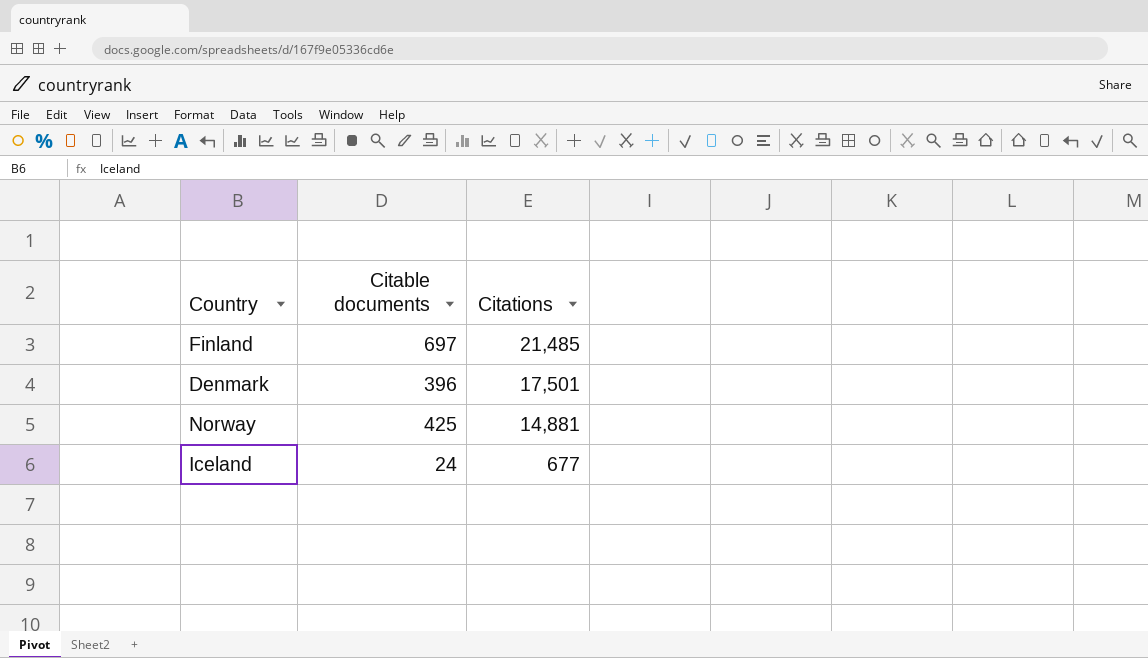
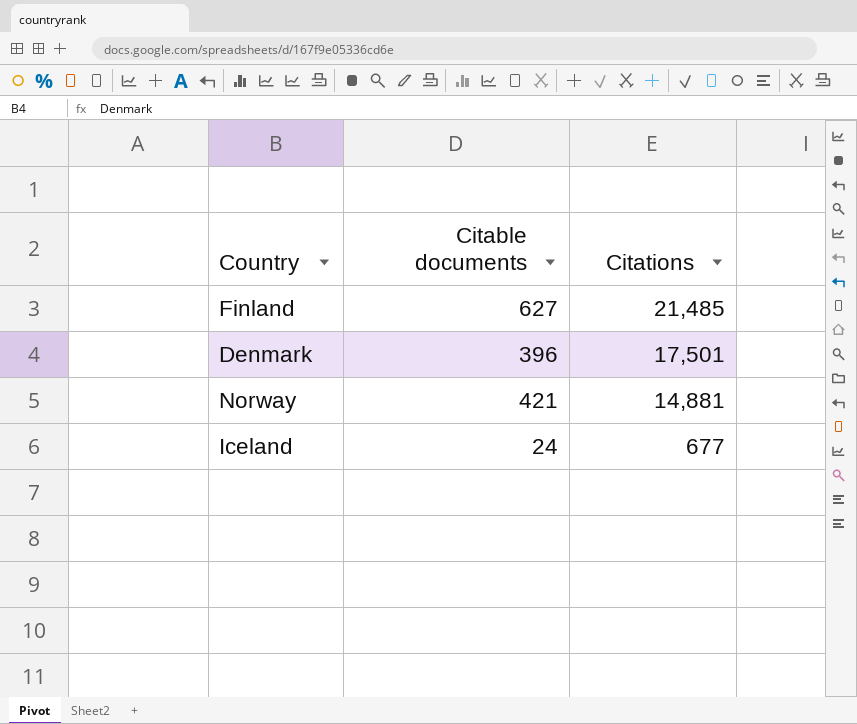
Finland | Citable documents: 697 -> 627
Norway | Citable documents: 425 -> 421

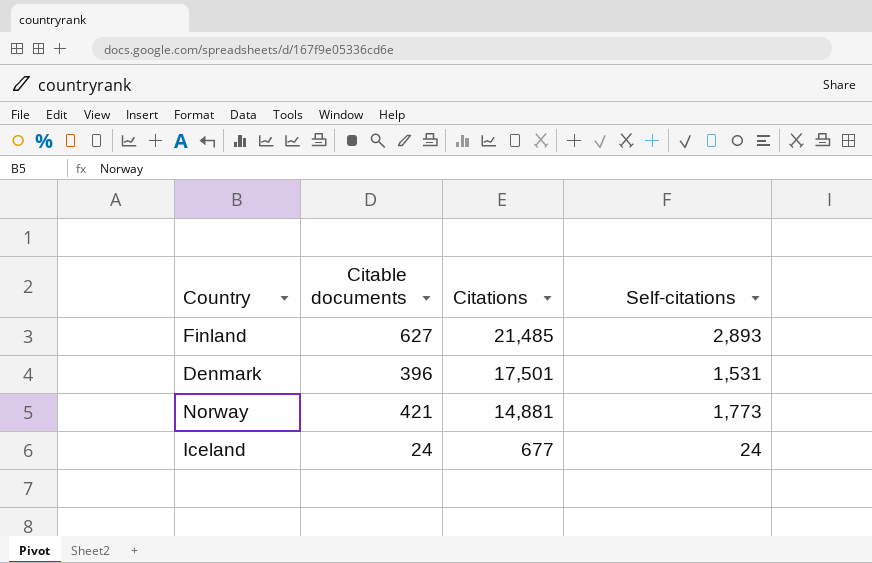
column Self-citations | position: none -> 4

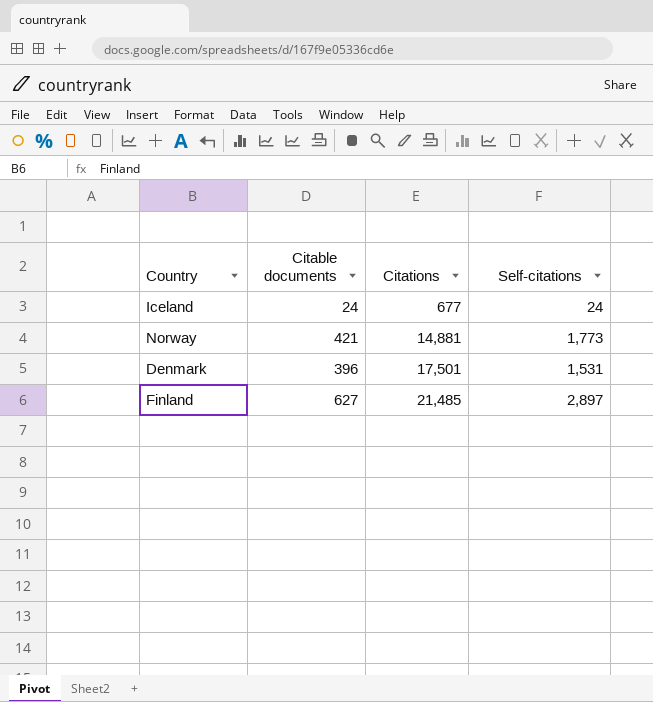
row order: Citations descending -> Citations ascending
Finland | Self-citations: 2,893 -> 2,897

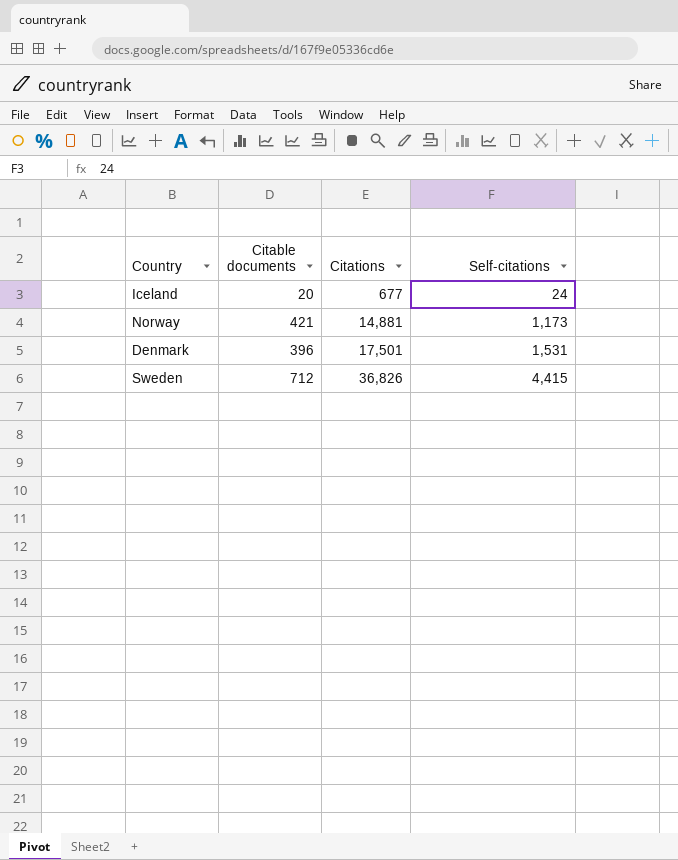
row Finland: 627 | 21,485 | 2,897 -> none
Iceland | Citable documents: 24 -> 20
Norway | Self-citations: 1,773 -> 1,173
row Sweden: none -> 712 | 36,826 | 4,415

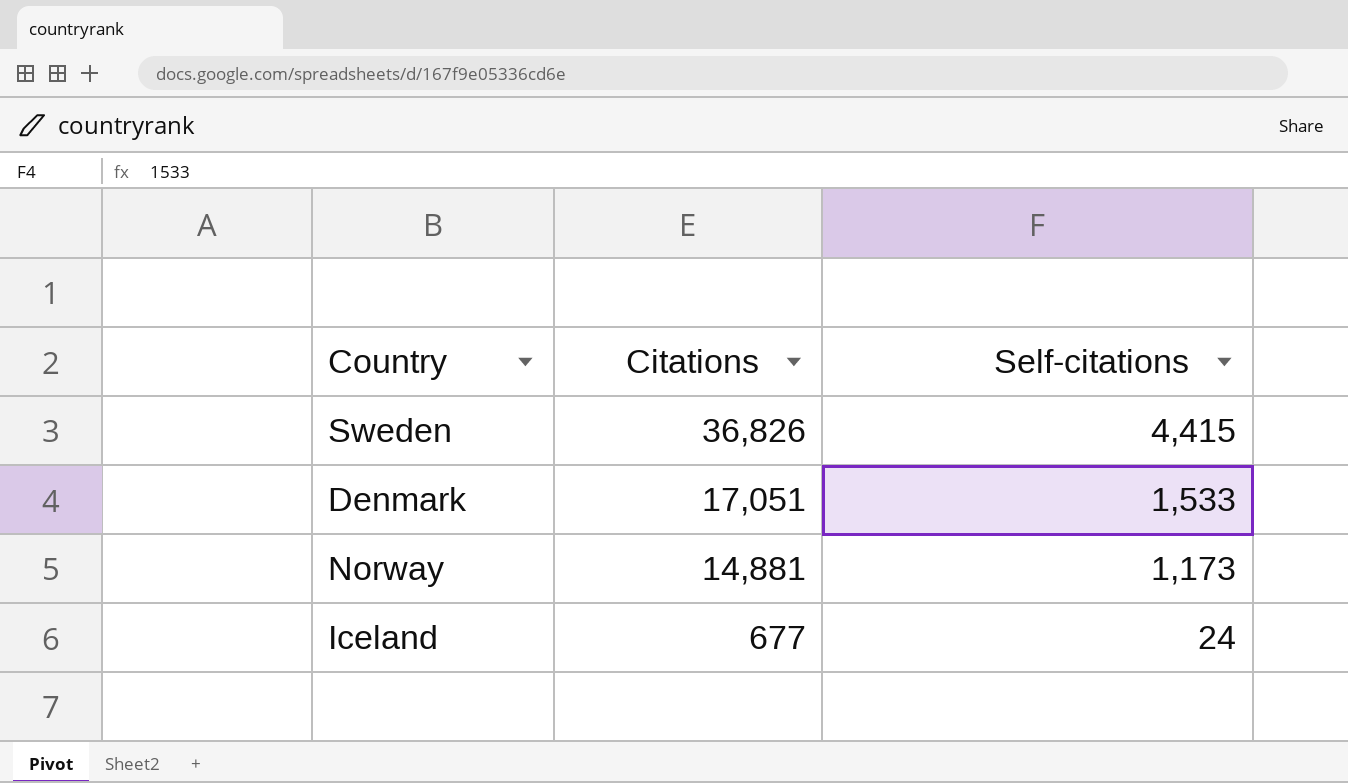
row order: Citations ascending -> Citations descending
column Citable documents | position: 2 -> none
Denmark | Citations: 17,501 -> 17,051
Denmark | Self-citations: 1,531 -> 1,533

